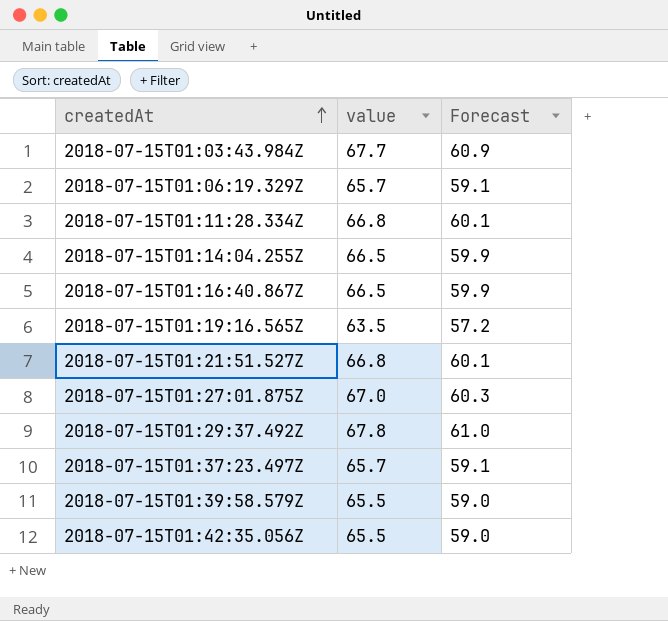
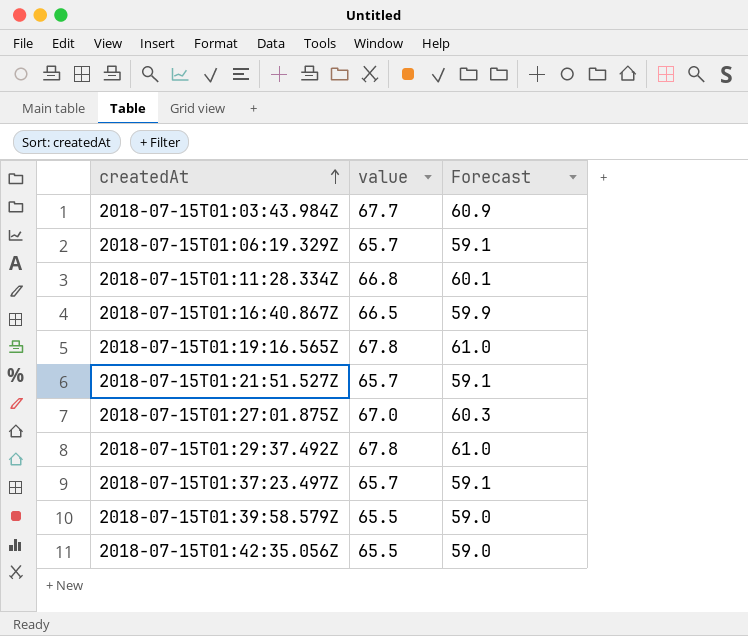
row 2018-07-15T01:14:04.255Z: 66.5 | 59.9 -> none
2018-07-15T01:19:16.565Z | value: 63.5 -> 67.8
2018-07-15T01:19:16.565Z | Forecast: 57.2 -> 61.0
2018-07-15T01:21:51.527Z | value: 66.8 -> 65.7
2018-07-15T01:21:51.527Z | Forecast: 60.1 -> 59.1

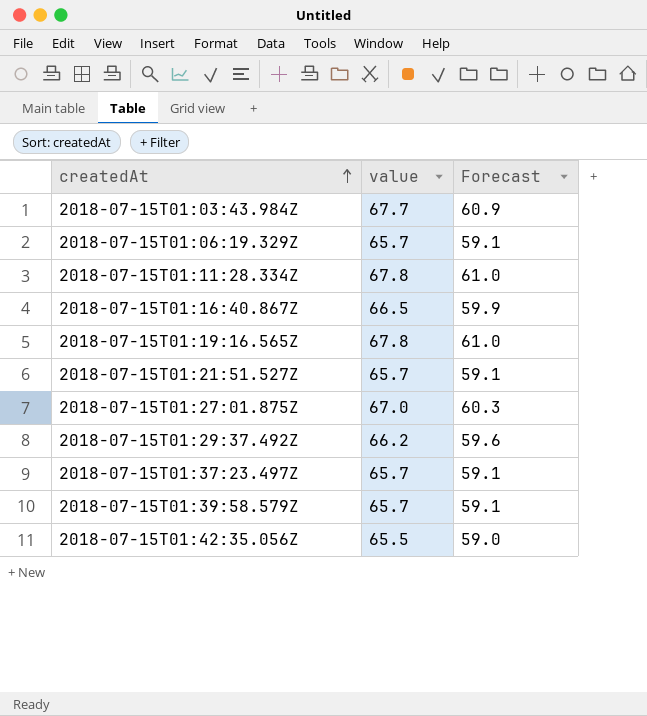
2018-07-15T01:11:28.334Z | value: 66.8 -> 67.8
2018-07-15T01:11:28.334Z | Forecast: 60.1 -> 61.0
2018-07-15T01:29:37.492Z | value: 67.8 -> 66.2
2018-07-15T01:29:37.492Z | Forecast: 61.0 -> 59.6
2018-07-15T01:39:58.579Z | value: 65.5 -> 65.7
2018-07-15T01:39:58.579Z | Forecast: 59.0 -> 59.1

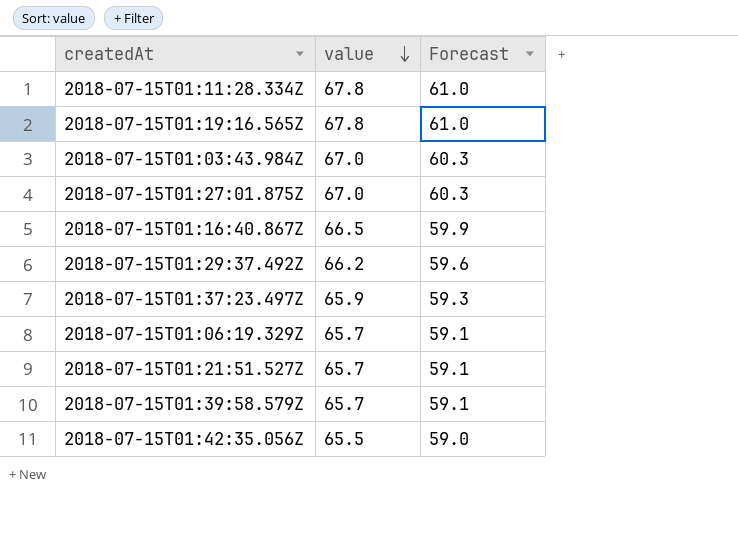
row order: createdAt ascending -> value descending
2018-07-15T01:03:43.984Z | value: 67.7 -> 67.0
2018-07-15T01:03:43.984Z | Forecast: 60.9 -> 60.3
2018-07-15T01:37:23.497Z | value: 65.7 -> 65.9
2018-07-15T01:37:23.497Z | Forecast: 59.1 -> 59.3

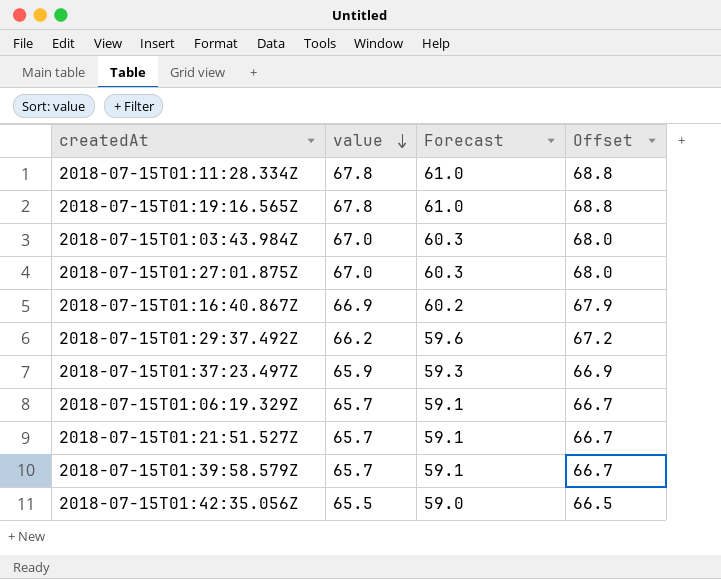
column Offset | formula: none -> [value] + 1
2018-07-15T01:16:40.867Z | value: 66.5 -> 66.9
2018-07-15T01:16:40.867Z | Forecast: 59.9 -> 60.2

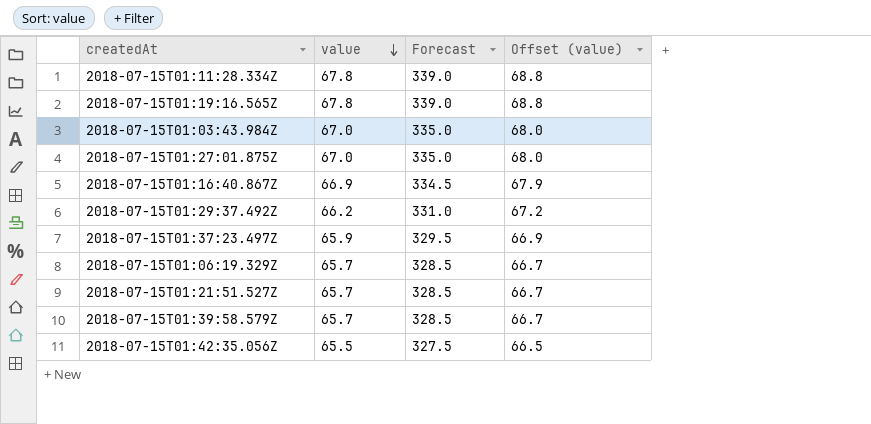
column Forecast | formula: [value] * 0.9 -> [value] * 5
column name: Offset -> Offset (value)

